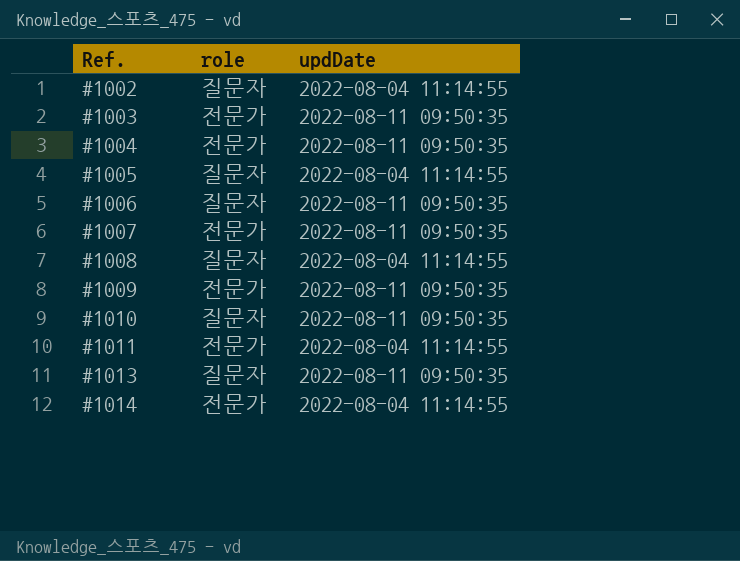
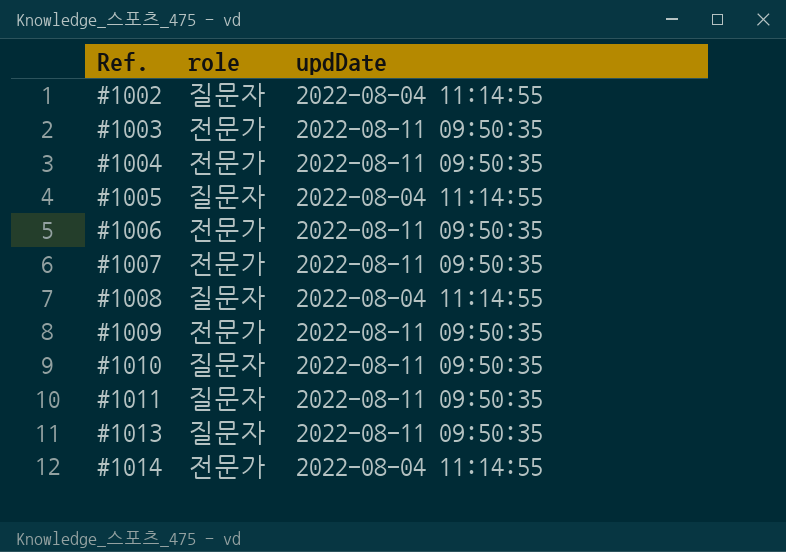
#1006 | role: 질문자 -> 전문가
#1011 | role: 전문가 -> 질문자
#1011 | updDate: 2022-08-04 11:14:55 -> 2022-08-11 09:50:35

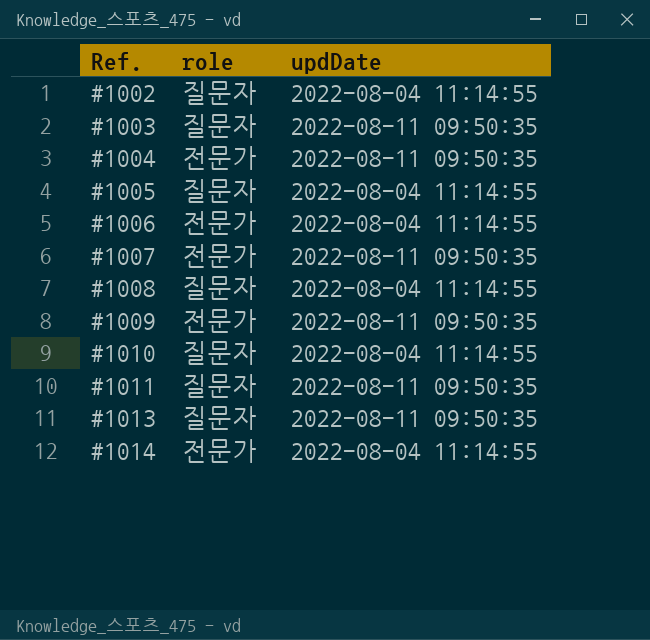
#1003 | role: 전문가 -> 질문자
#1006 | updDate: 2022-08-11 09:50:35 -> 2022-08-04 11:14:55
#1010 | updDate: 2022-08-11 09:50:35 -> 2022-08-04 11:14:55

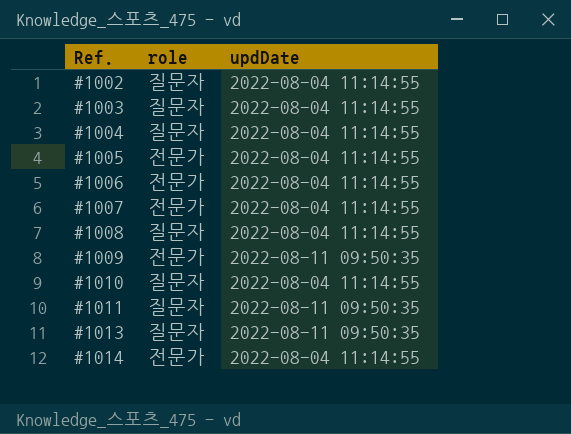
#1003 | updDate: 2022-08-11 09:50:35 -> 2022-08-04 11:14:55
#1004 | role: 전문가 -> 질문자
#1004 | updDate: 2022-08-11 09:50:35 -> 2022-08-04 11:14:55
#1005 | role: 질문자 -> 전문가
#1007 | updDate: 2022-08-11 09:50:35 -> 2022-08-04 11:14:55

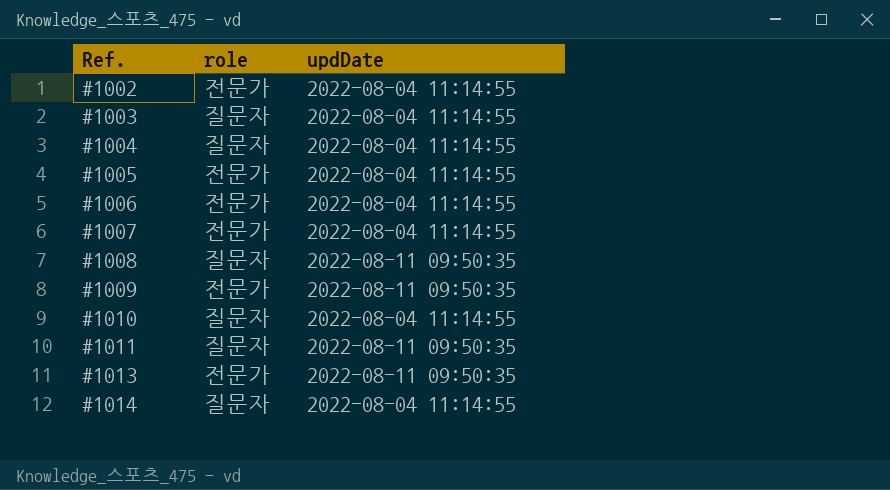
#1002 | role: 질문자 -> 전문가
#1008 | updDate: 2022-08-04 11:14:55 -> 2022-08-11 09:50:35
#1013 | role: 질문자 -> 전문가
#1014 | role: 전문가 -> 질문자

